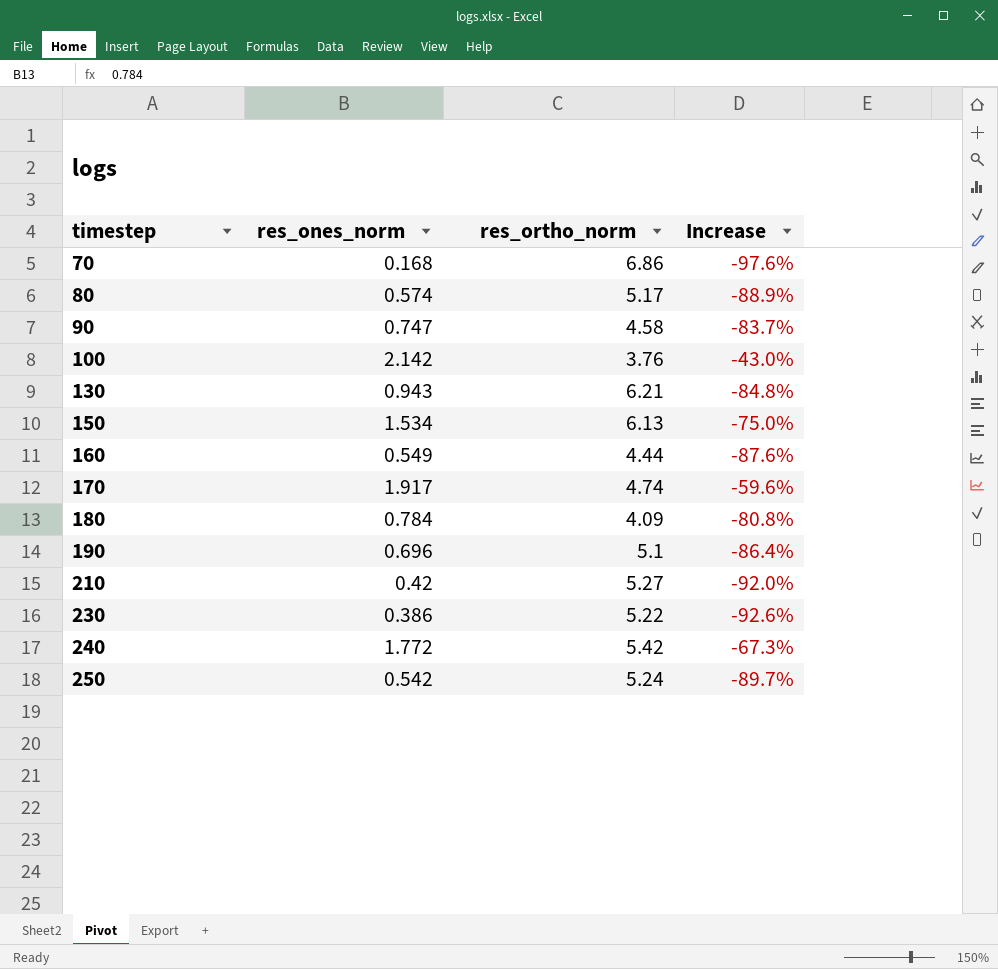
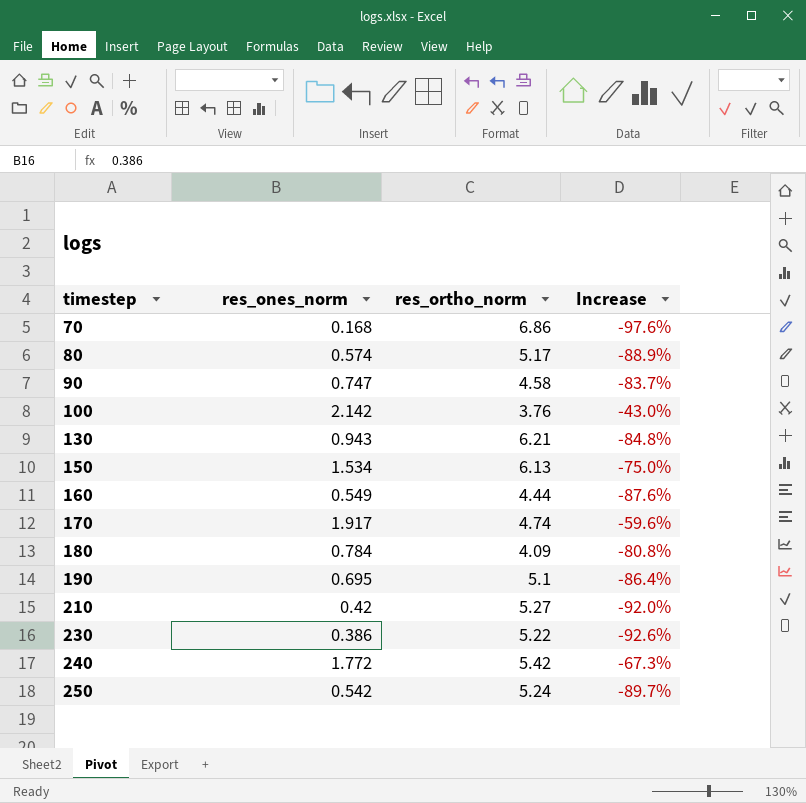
190 | res_ones_norm: 0.696 -> 0.695

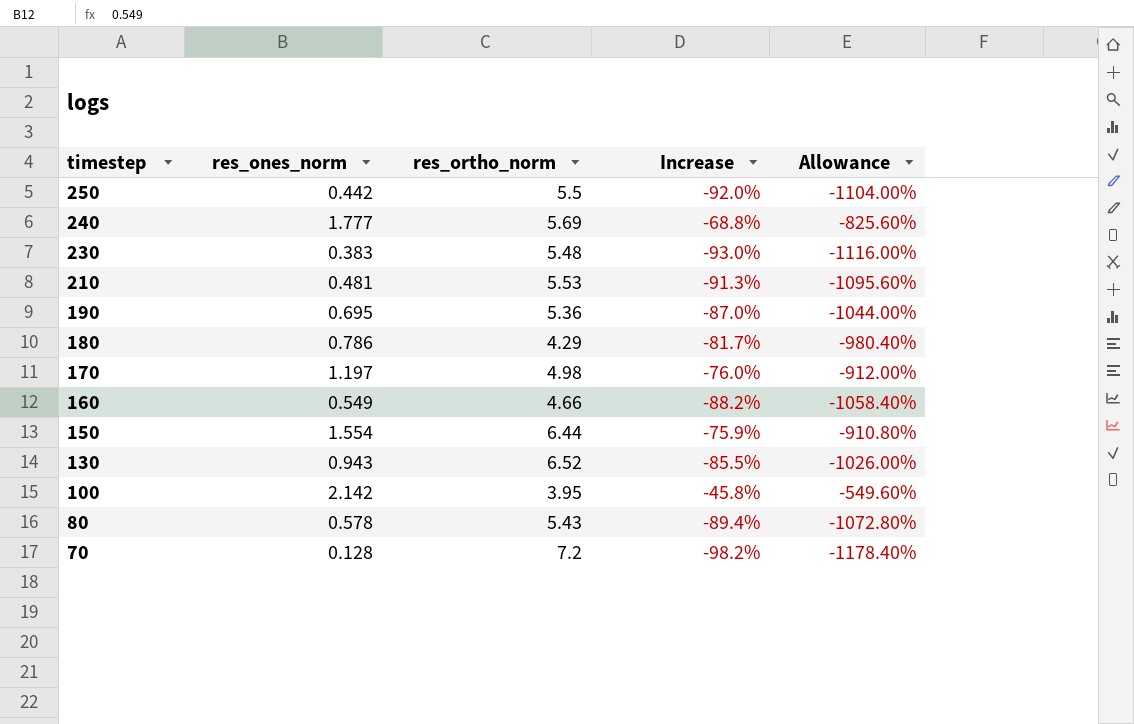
row order: timestep ascending -> timestep descending
column Allowance | formula: none -> [Increase] * 12
row 90: 0.747 | 4.58 | -83.7% -> none
250 | res_ones_norm: 0.542 -> 0.442
250 | res_ortho_norm: 5.24 -> 5.5
250 | Increase: -89.7% -> -92.0%
240 | res_ones_norm: 1.772 -> 1.777
240 | res_ortho_norm: 5.42 -> 5.69
240 | Increase: -67.3% -> -68.8%
230 | res_ones_norm: 0.386 -> 0.383
230 | res_ortho_norm: 5.22 -> 5.48
230 | Increase: -92.6% -> -93.0%
210 | res_ones_norm: 0.42 -> 0.481
210 | res_ortho_norm: 5.27 -> 5.53
210 | Increase: -92.0% -> -91.3%
190 | res_ortho_norm: 5.1 -> 5.36
190 | Increase: -86.4% -> -87.0%
180 | res_ones_norm: 0.784 -> 0.786
180 | res_ortho_norm: 4.09 -> 4.29
180 | Increase: -80.8% -> -81.7%
170 | res_ones_norm: 1.917 -> 1.197
170 | res_ortho_norm: 4.74 -> 4.98
170 | Increase: -59.6% -> -76.0%
160 | res_ortho_norm: 4.44 -> 4.66
160 | Increase: -87.6% -> -88.2%
150 | res_ones_norm: 1.534 -> 1.554
150 | res_ortho_norm: 6.13 -> 6.44
150 | Increase: -75.0% -> -75.9%
130 | res_ortho_norm: 6.21 -> 6.52
130 | Increase: -84.8% -> -85.5%
100 | res_ortho_norm: 3.76 -> 3.95
100 | Increase: -43.0% -> -45.8%
80 | res_ones_norm: 0.574 -> 0.578
80 | res_ortho_norm: 5.17 -> 5.43
80 | Increase: -88.9% -> -89.4%
70 | res_ones_norm: 0.168 -> 0.128
70 | res_ortho_norm: 6.86 -> 7.2
70 | Increase: -97.6% -> -98.2%

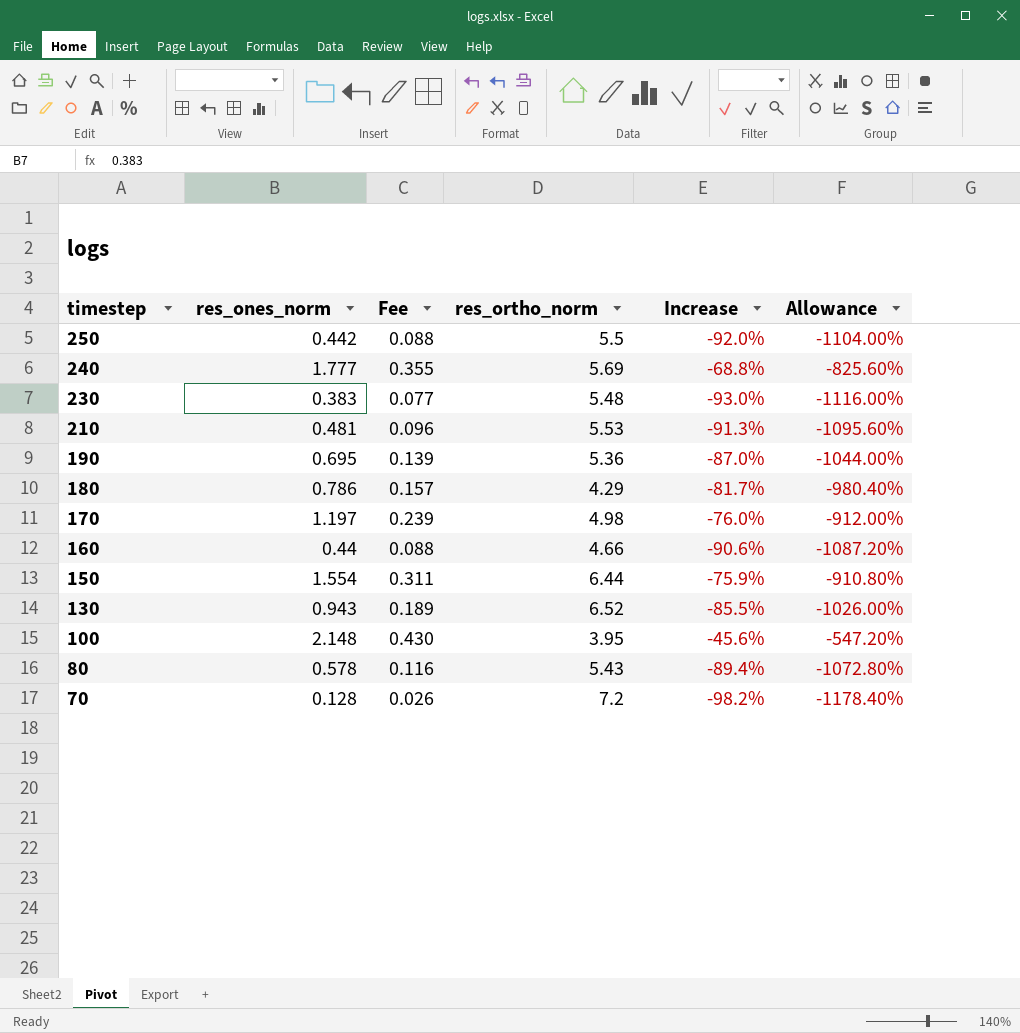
column Fee | formula: none -> [res_ones_norm] * 0.2
160 | res_ones_norm: 0.549 -> 0.44
160 | Increase: -88.2% -> -90.6%
160 | Allowance: -1058.40% -> -1087.20%
100 | res_ones_norm: 2.142 -> 2.148
100 | Increase: -45.8% -> -45.6%
100 | Allowance: -549.60% -> -547.20%

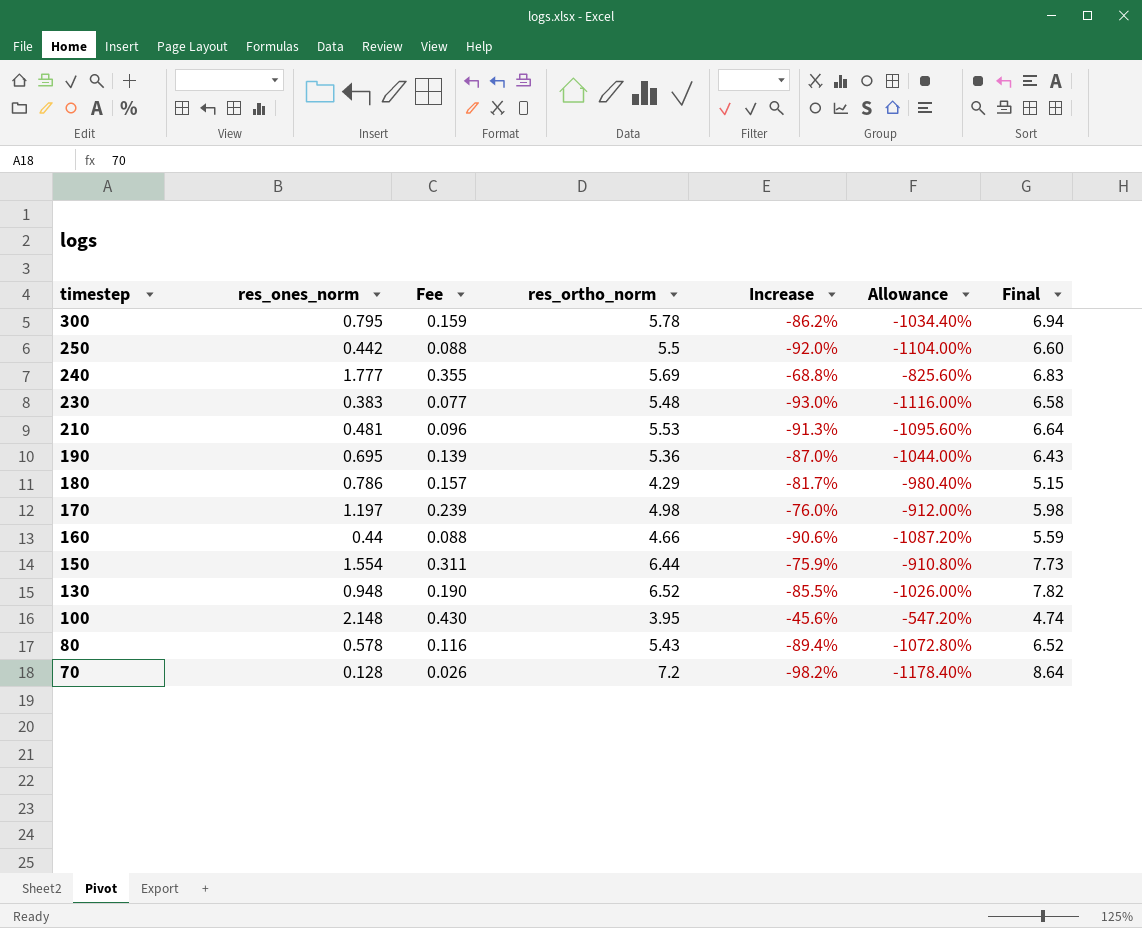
column Final | formula: none -> [res_ortho_norm] * 1.2
row 300: none -> 0.795 | 0.159 | 5.78 | -86.2% | -1034.40% | 6.94
130 | res_ones_norm: 0.943 -> 0.948
130 | Fee: 0.189 -> 0.190

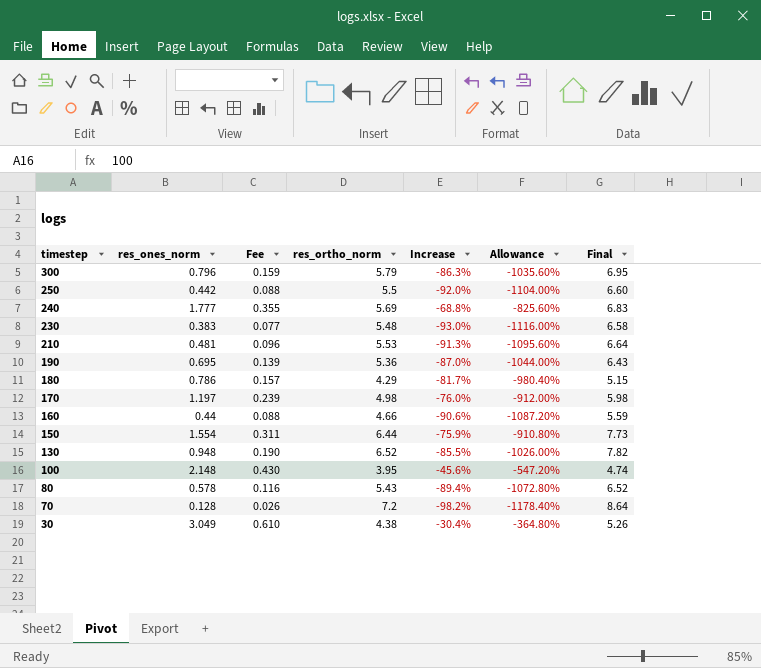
300 | res_ones_norm: 0.795 -> 0.796
300 | res_ortho_norm: 5.78 -> 5.79
300 | Increase: -86.2% -> -86.3%
300 | Allowance: -1034.40% -> -1035.60%
300 | Final: 6.94 -> 6.95
row 30: none -> 3.049 | 0.610 | 4.38 | -30.4% | -364.80% | 5.26

